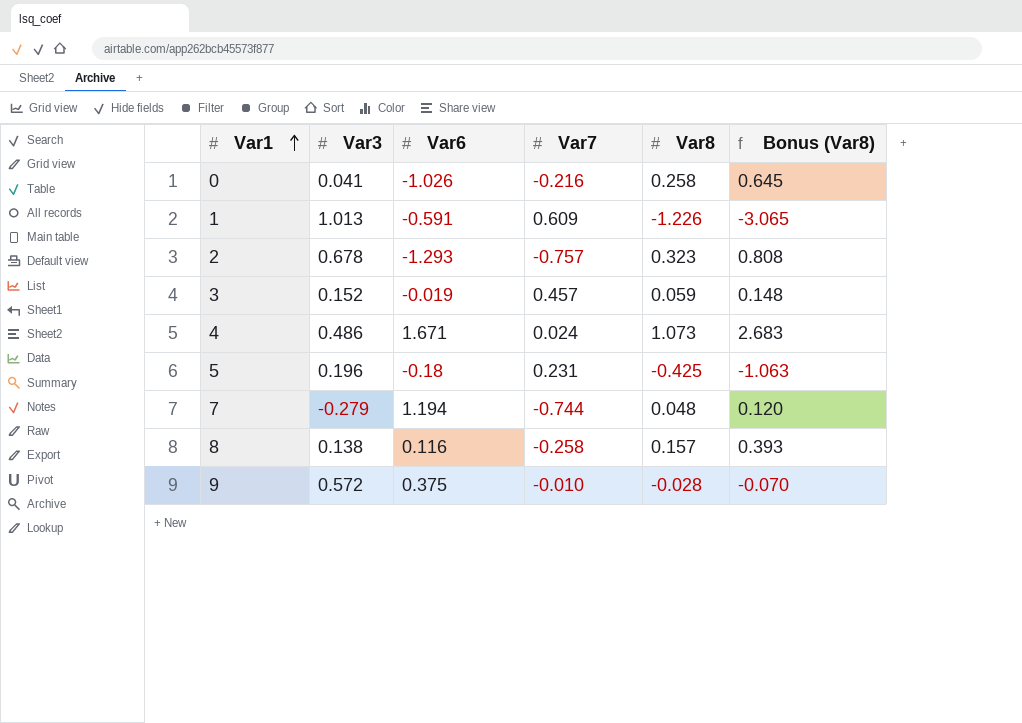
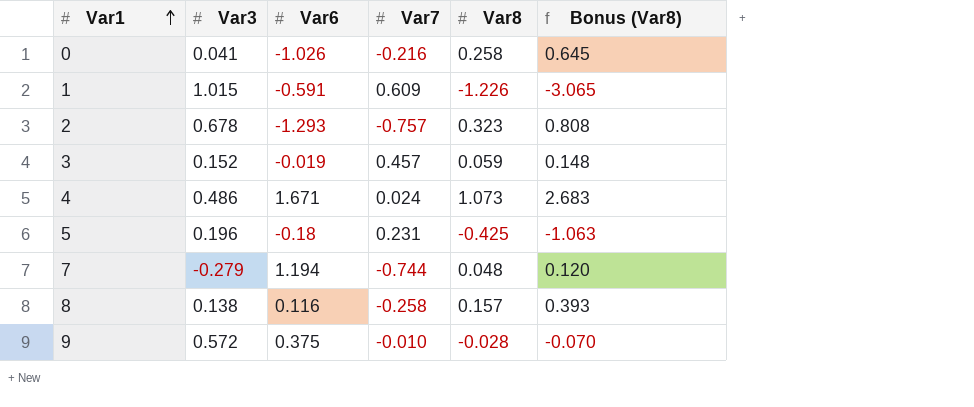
1 | Var3: 1.013 -> 1.015

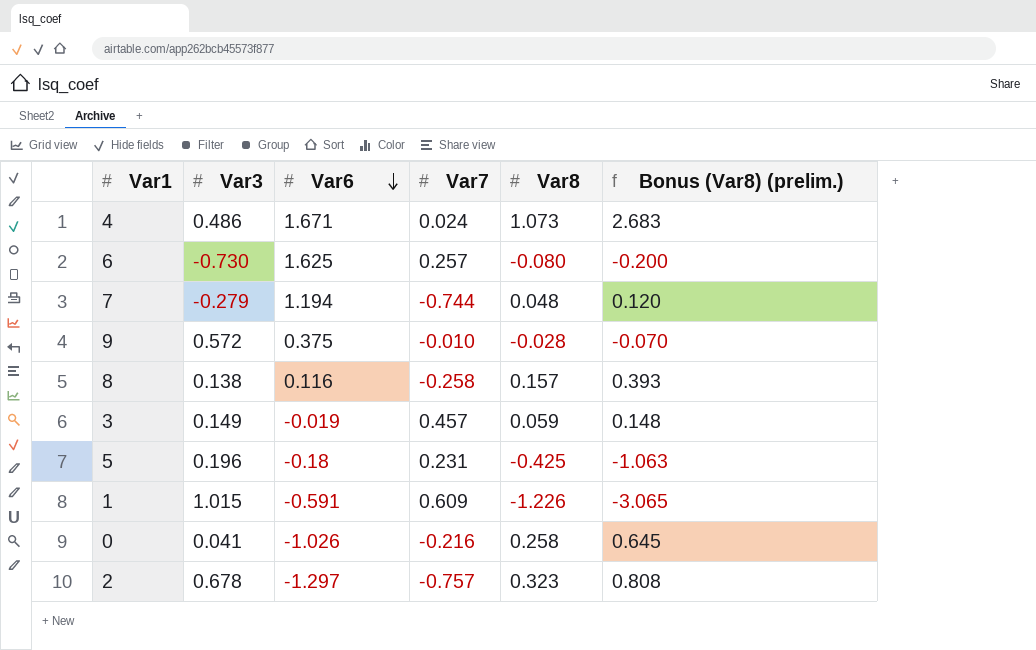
row order: Var1 ascending -> Var6 descending
column name: Bonus (Var8) -> Bonus (Var8) (prelim.)
row 6: none -> -0.730 | 1.625 | 0.257 | -0.080 | -0.200
3 | Var3: 0.152 -> 0.149
2 | Var6: -1.293 -> -1.297

